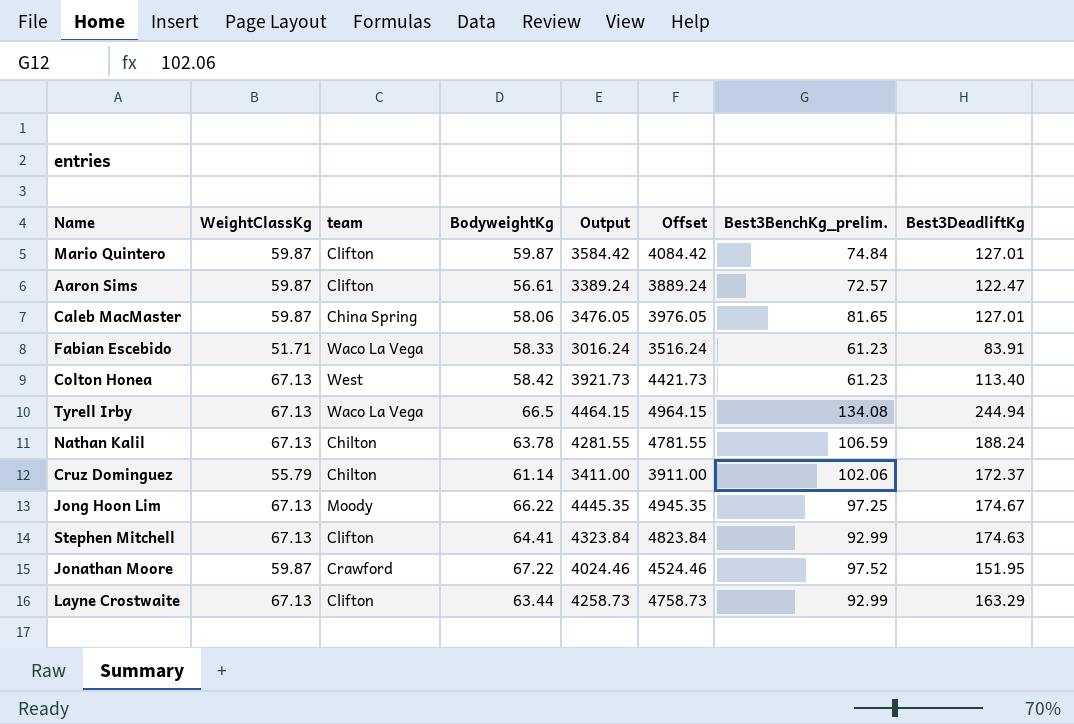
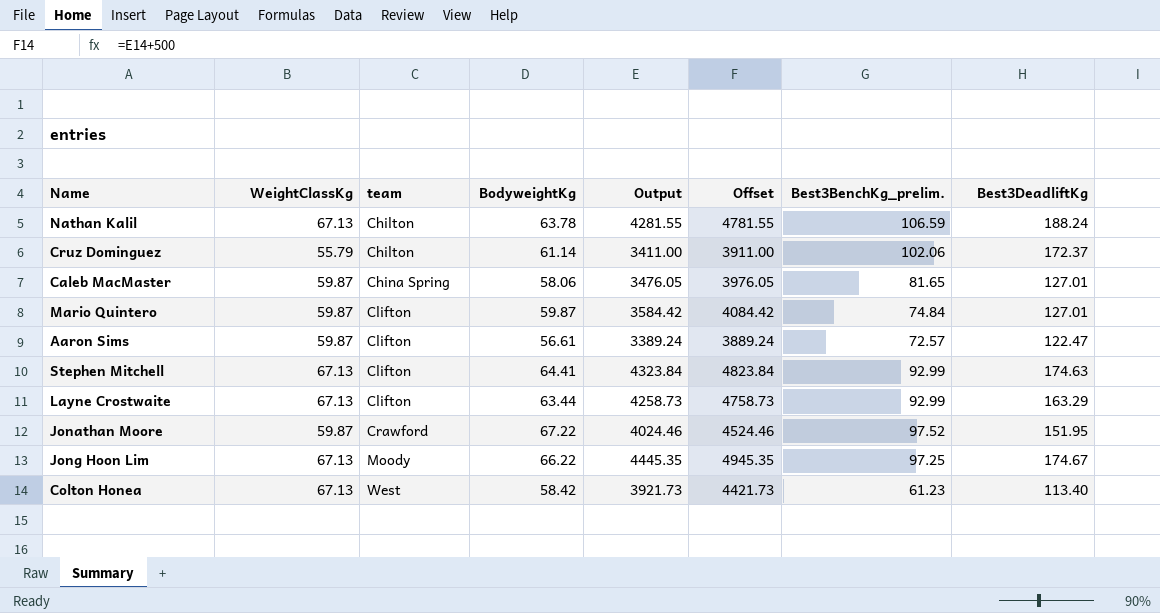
row order: none -> team ascending
row Fabian Escebido: 51.71 | Waco La Vega | 58.33 | 3016.24 | 3516.24 | 61.23 | 83.91 -> none
row Tyrell Irby: 67.13 | Waco La Vega | 66.5 | 4464.15 | 4964.15 | 134.08 | 244.94 -> none

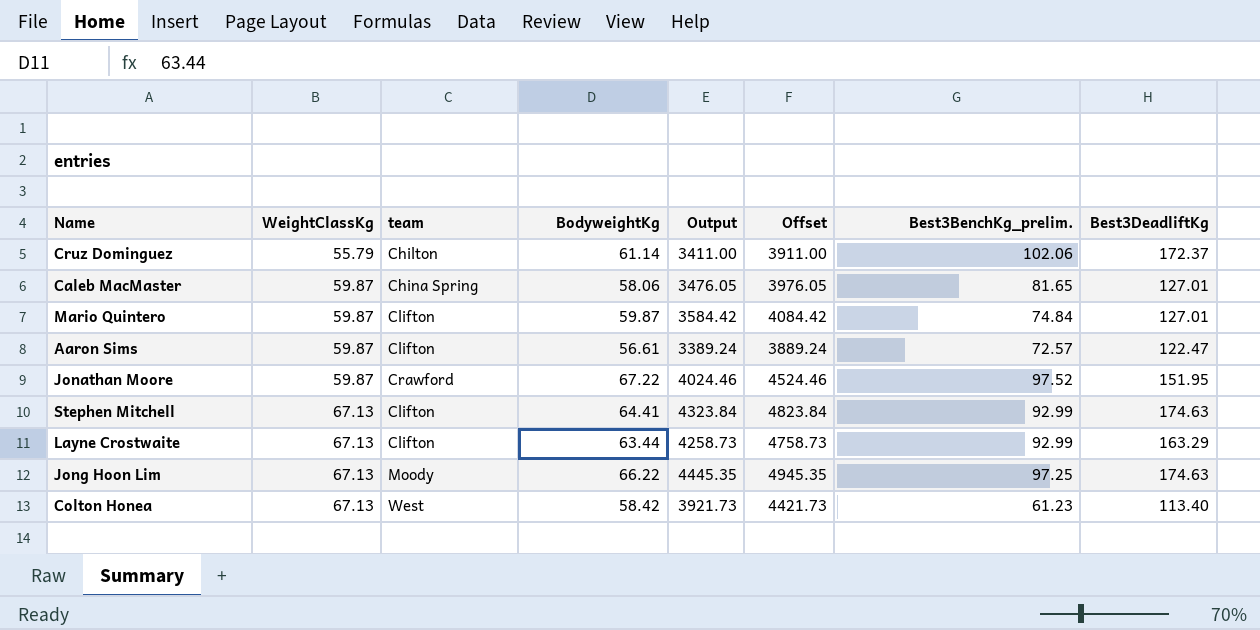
row order: team ascending -> WeightClassKg ascending
row Nathan Kalil: 67.13 | Chilton | 63.78 | 4281.55 | 4781.55 | 106.59 | 188.24 -> none
Jong Hoon Lim | Best3DeadliftKg: 174.67 -> 174.63

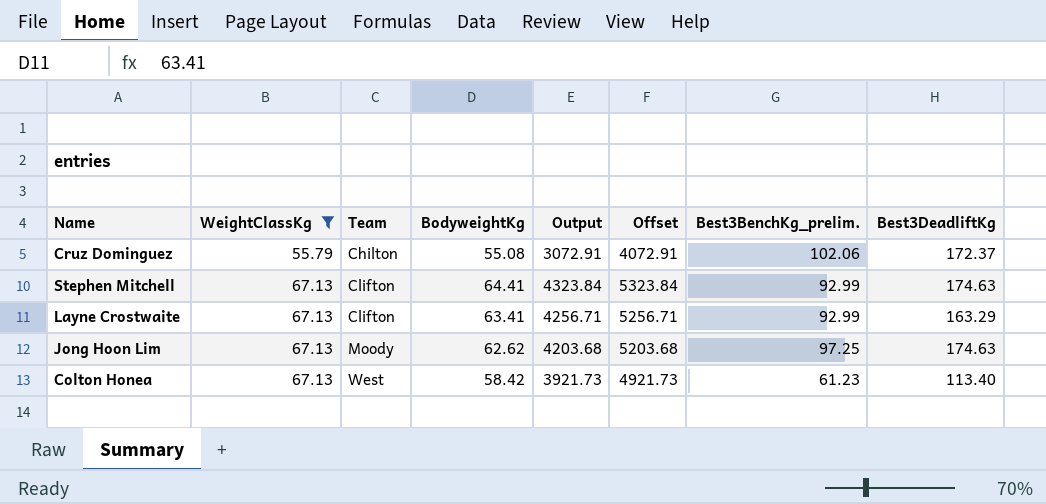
filter: none -> WeightClassKg != 59.87
column name: team -> Team
column Offset | formula: [Output] + 500 -> [Output] + 1000
Cruz Dominguez | BodyweightKg: 61.14 -> 55.08
Cruz Dominguez | Output: 3411.00 -> 3072.91
Layne Crostwaite | BodyweightKg: 63.44 -> 63.41
Layne Crostwaite | Output: 4258.73 -> 4256.71
Jong Hoon Lim | BodyweightKg: 66.22 -> 62.62
Jong Hoon Lim | Output: 4445.35 -> 4203.68

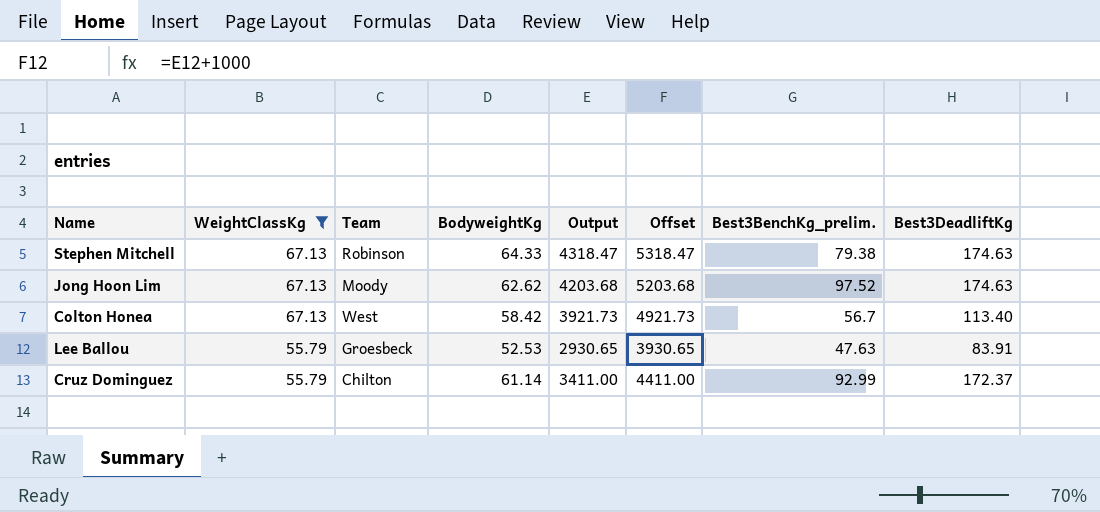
row order: WeightClassKg ascending -> WeightClassKg descending
row Layne Crostwaite: 67.13 | Clifton | 63.41 | 4256.71 | 5256.71 | 92.99 | 163.29 -> none
Stephen Mitchell | Team: Clifton -> Robinson
Stephen Mitchell | BodyweightKg: 64.41 -> 64.33
Stephen Mitchell | Output: 4323.84 -> 4318.47
Stephen Mitchell | Offset: 5323.84 -> 5318.47
Stephen Mitchell | Best3BenchKg_prelim.: 92.99 -> 79.38
Jong Hoon Lim | Best3BenchKg_prelim.: 97.25 -> 97.52
Colton Honea | Best3BenchKg_prelim.: 61.23 -> 56.7
row Lee Ballou: none -> 55.79 | Groesbeck | 52.53 | 2930.65 | 3930.65 | 47.63 | 83.91
Cruz Dominguez | BodyweightKg: 55.08 -> 61.14
Cruz Dominguez | Output: 3072.91 -> 3411.00
Cruz Dominguez | Offset: 4072.91 -> 4411.00
Cruz Dominguez | Best3BenchKg_prelim.: 102.06 -> 92.99

